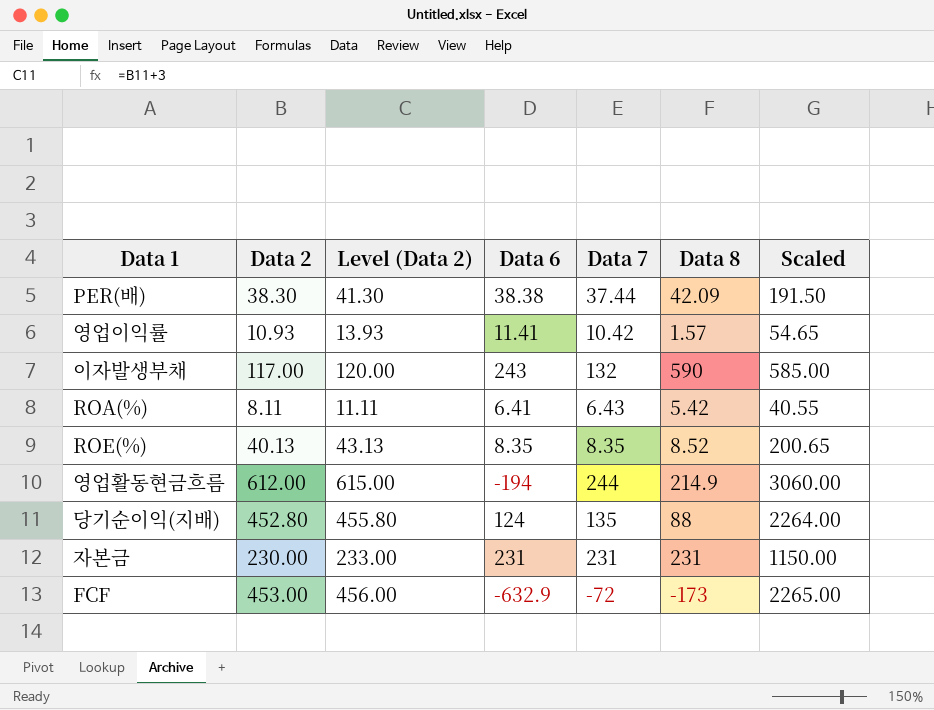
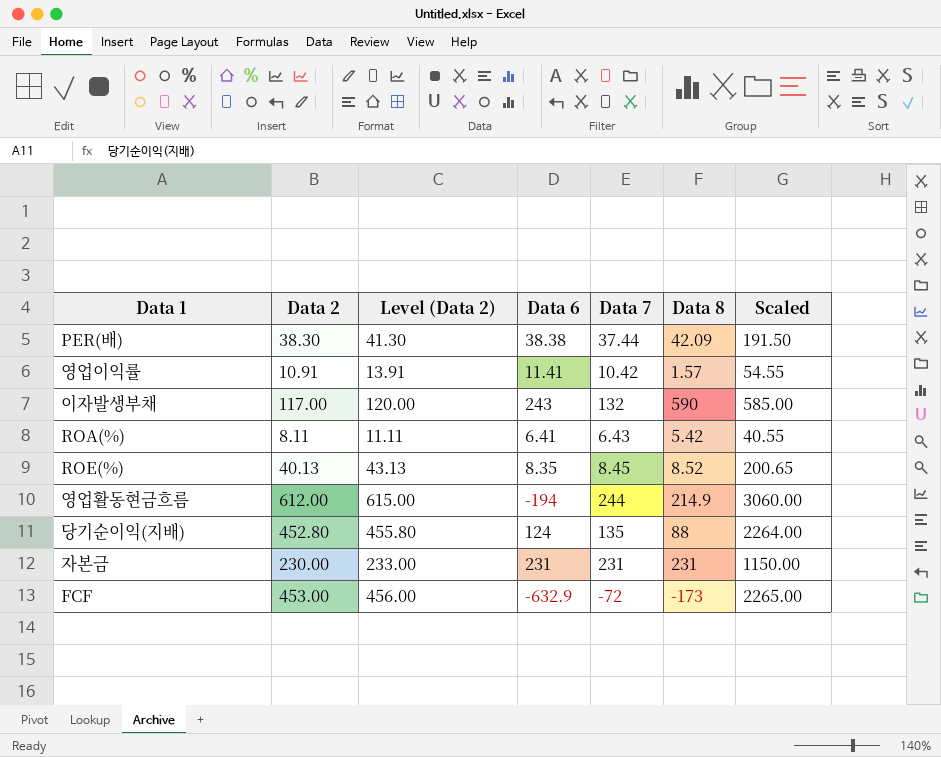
영업이익률 | Data 2: 10.93 -> 10.91
영업이익률 | Level (Data 2): 13.93 -> 13.91
영업이익률 | Scaled: 54.65 -> 54.55
ROE(%) | Data 7: 8.35 -> 8.45

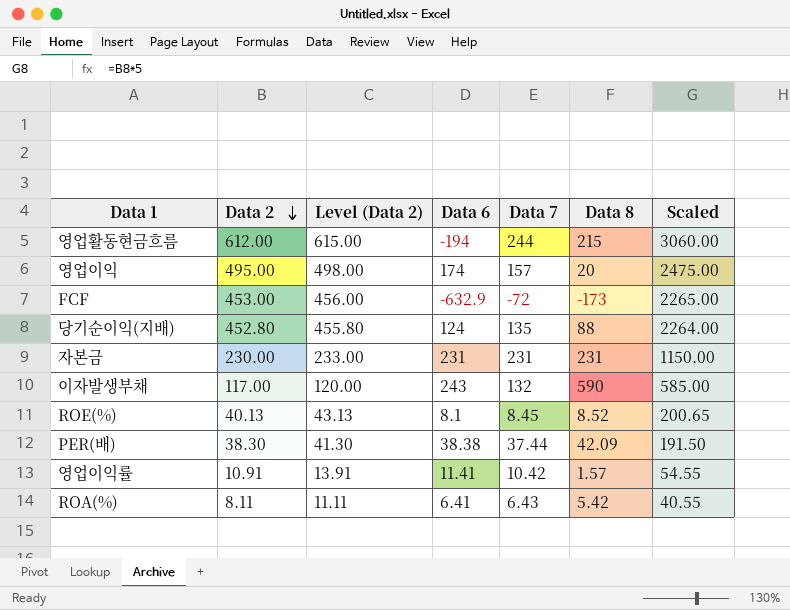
row order: none -> Data 2 descending
영업활동현금흐름 | Data 8: 214.9 -> 215
row 영업이익: none -> 495.00 | 498.00 | 174 | 157 | 20 | 2475.00
ROE(%) | Data 6: 8.35 -> 8.1

